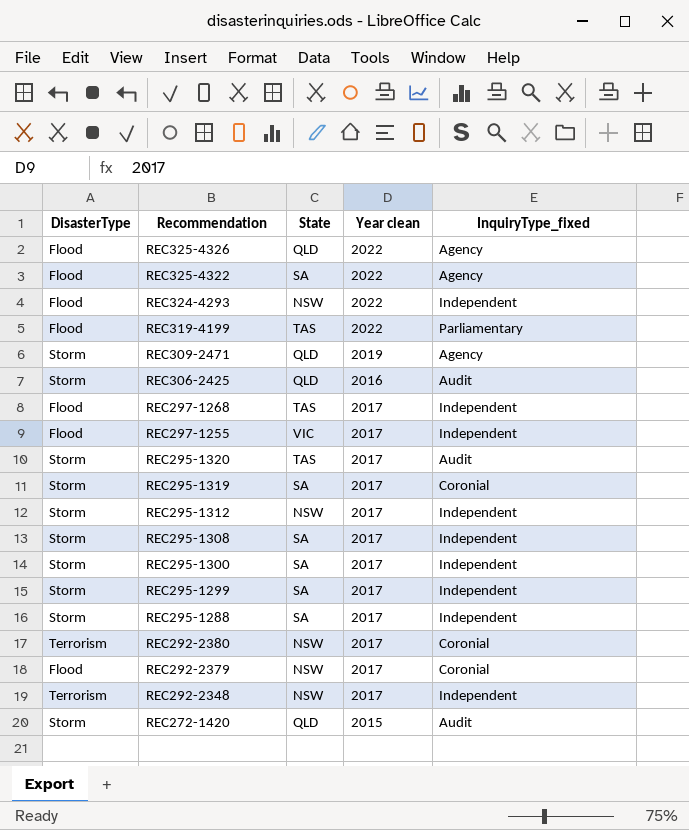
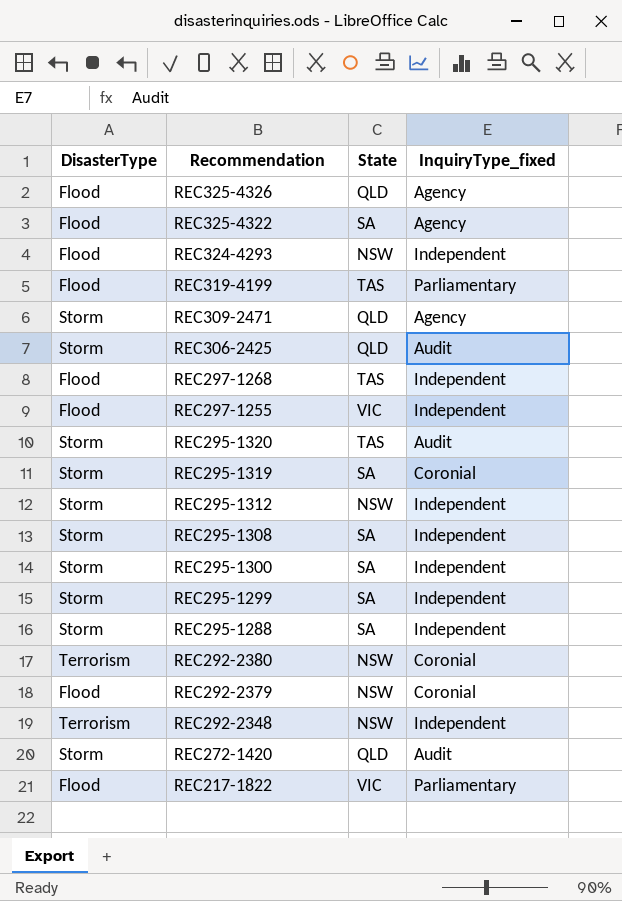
column Year clean | position: 4 -> none
row REC217-1822: none -> Flood | VIC | Parliamentary

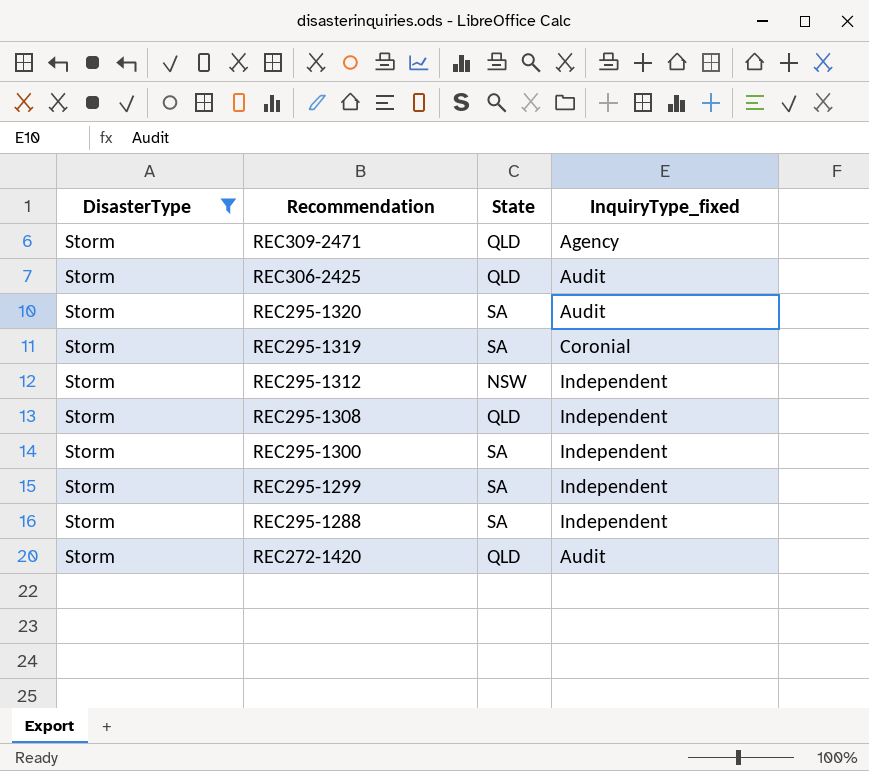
filter: none -> DisasterType = Storm
REC295-1320 | State: TAS -> SA
REC295-1308 | State: SA -> QLD

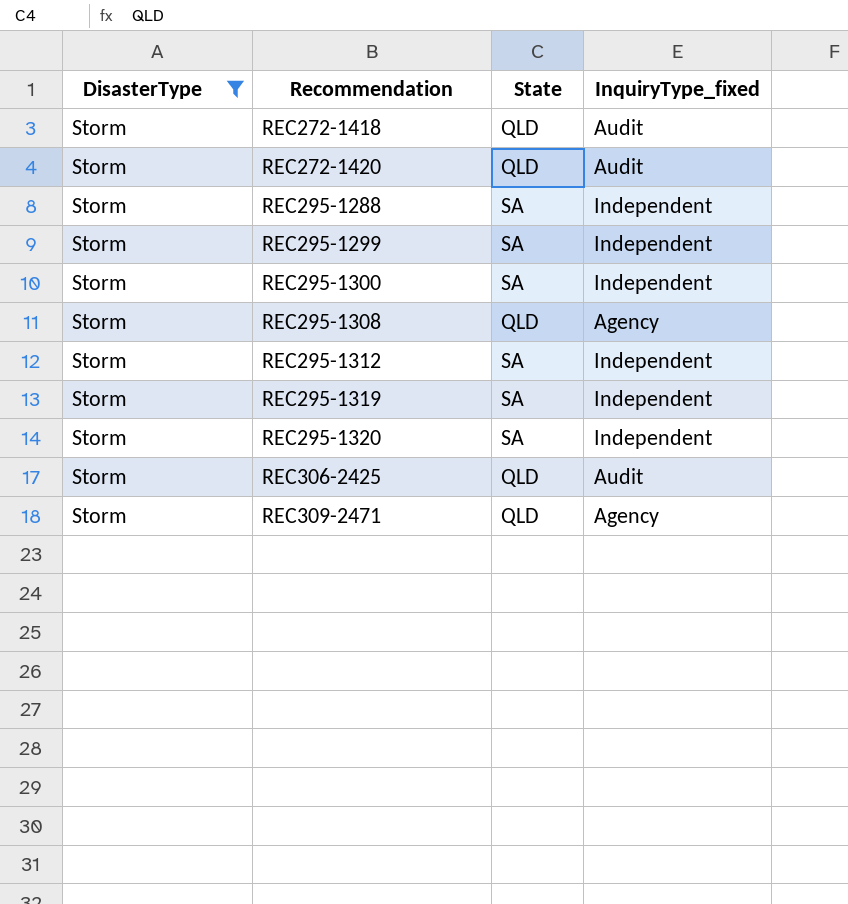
row order: Recommendation descending -> Recommendation ascending
row REC272-1418: none -> Storm | QLD | Audit
REC295-1308 | InquiryType_fixed: Independent -> Agency
REC295-1312 | State: NSW -> SA
REC295-1319 | InquiryType_fixed: Coronial -> Independent
REC295-1320 | InquiryType_fixed: Audit -> Independent

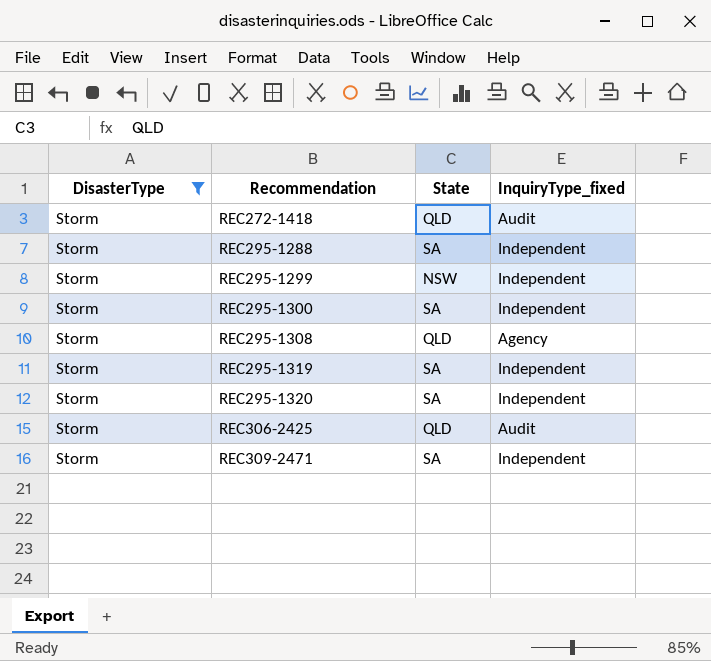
row REC272-1420: Storm | QLD | Audit -> none
row REC295-1312: Storm | SA | Independent -> none
REC295-1299 | State: SA -> NSW
REC309-2471 | State: QLD -> SA
REC309-2471 | InquiryType_fixed: Agency -> Independent

